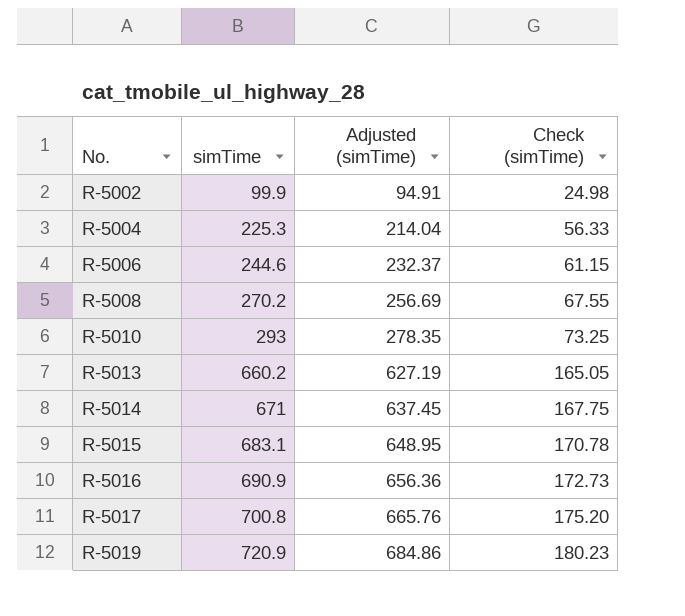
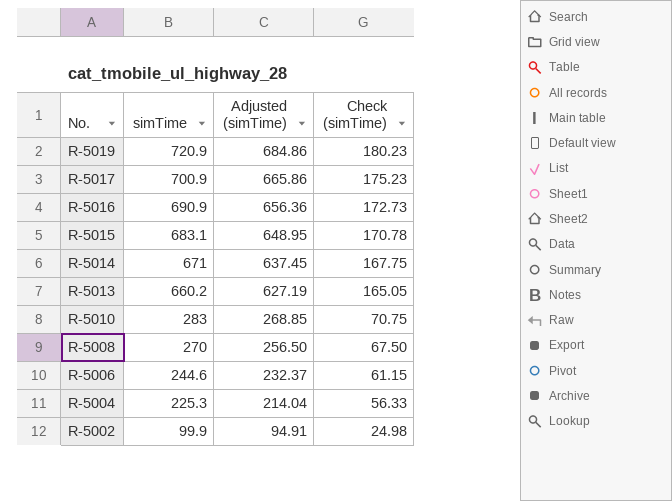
row order: No. ascending -> No. descending
R-5017 | simTime: 700.8 -> 700.9
R-5017 | Adjusted (simTime): 665.76 -> 665.86
R-5017 | Check (simTime): 175.20 -> 175.23
R-5010 | simTime: 293 -> 283
R-5010 | Adjusted (simTime): 278.35 -> 268.85
R-5010 | Check (simTime): 73.25 -> 70.75
R-5008 | simTime: 270.2 -> 270
R-5008 | Adjusted (simTime): 256.69 -> 256.50
R-5008 | Check (simTime): 67.55 -> 67.50

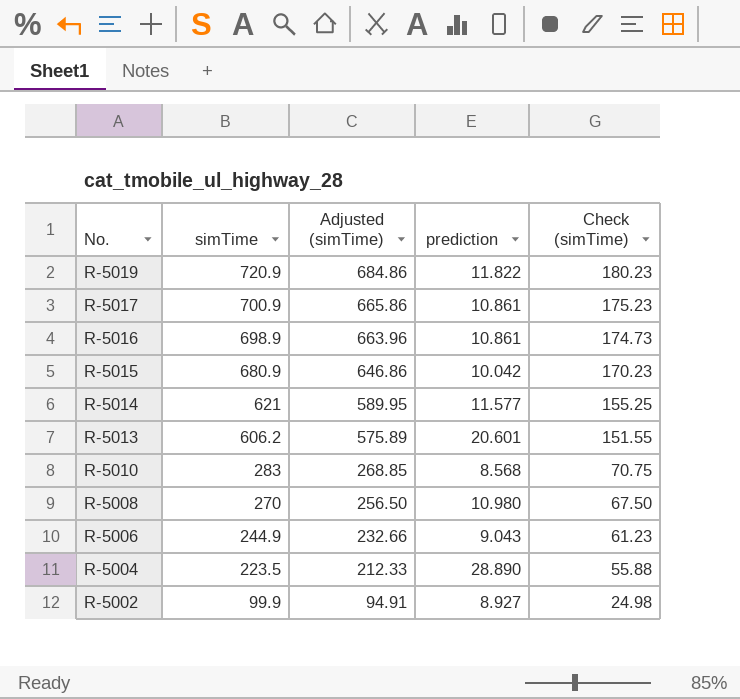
column prediction | position: none -> 4
R-5016 | simTime: 690.9 -> 698.9
R-5016 | Adjusted (simTime): 656.36 -> 663.96
R-5016 | Check (simTime): 172.73 -> 174.73
R-5015 | simTime: 683.1 -> 680.9
R-5015 | Adjusted (simTime): 648.95 -> 646.86
R-5015 | Check (simTime): 170.78 -> 170.23
R-5014 | simTime: 671 -> 621
R-5014 | Adjusted (simTime): 637.45 -> 589.95
R-5014 | Check (simTime): 167.75 -> 155.25
R-5013 | simTime: 660.2 -> 606.2
R-5013 | Adjusted (simTime): 627.19 -> 575.89
R-5013 | Check (simTime): 165.05 -> 151.55
R-5006 | simTime: 244.6 -> 244.9
R-5006 | Adjusted (simTime): 232.37 -> 232.66
R-5006 | Check (simTime): 61.15 -> 61.23
R-5004 | simTime: 225.3 -> 223.5
R-5004 | Adjusted (simTime): 214.04 -> 212.33
R-5004 | Check (simTime): 56.33 -> 55.88

